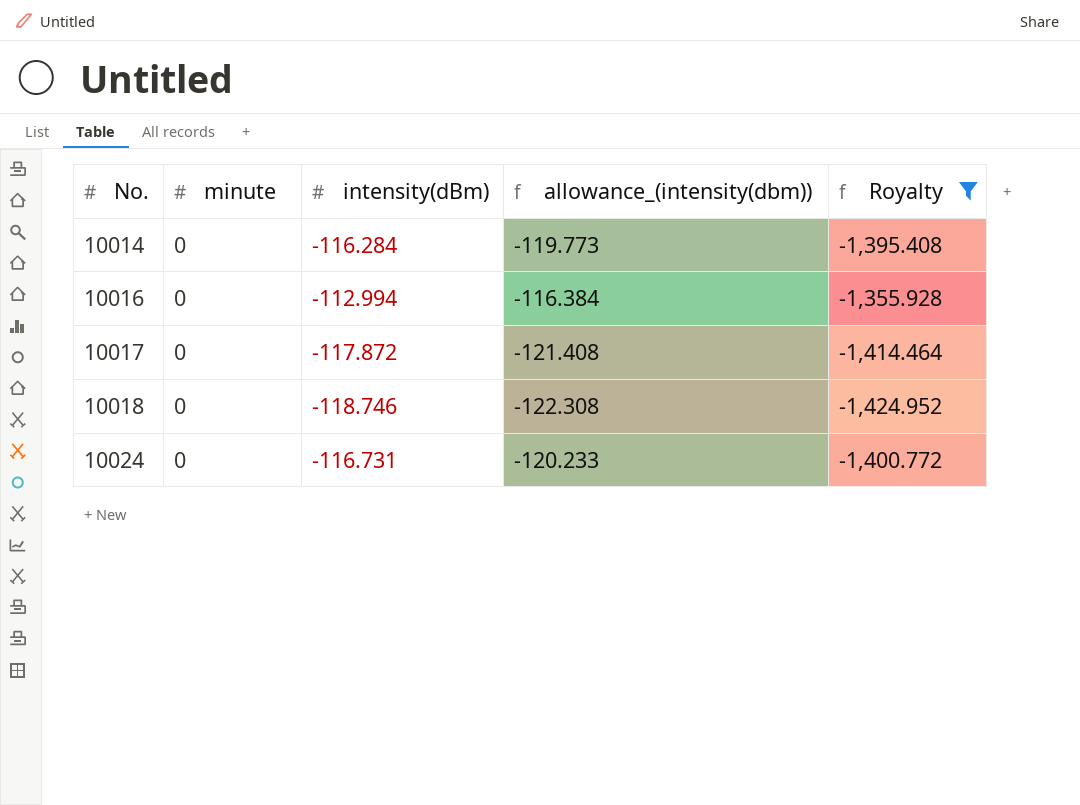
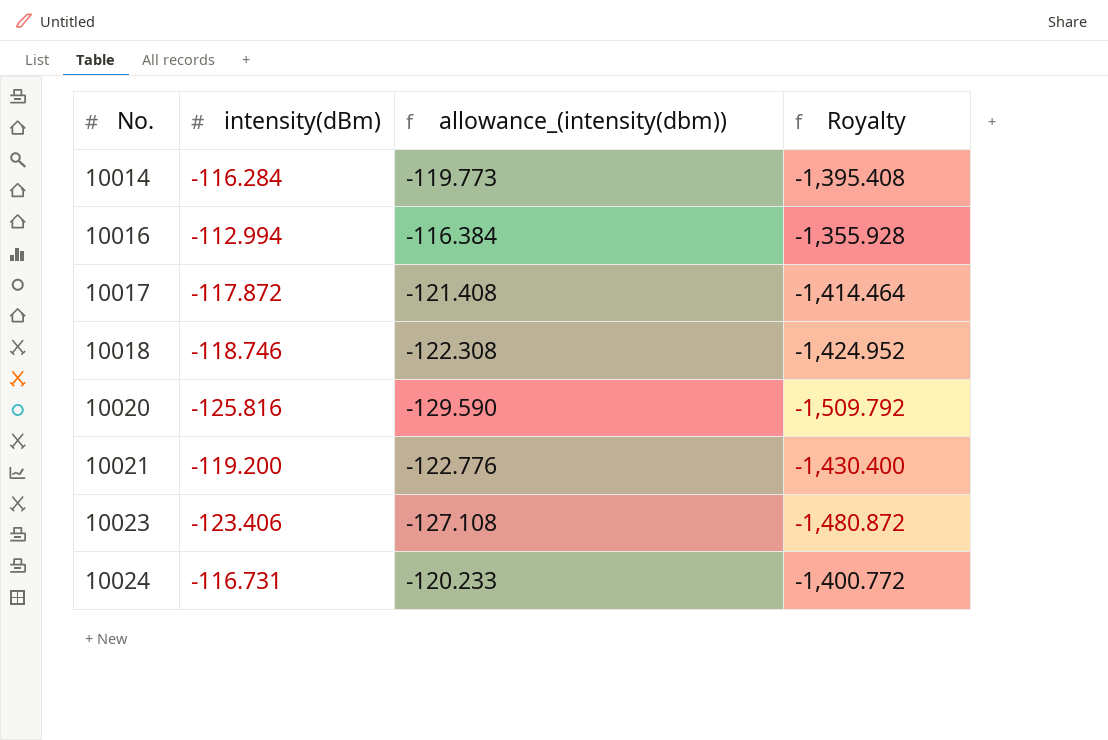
filter: Royalty >= -1,424.952 -> none
column minute | position: 2 -> none

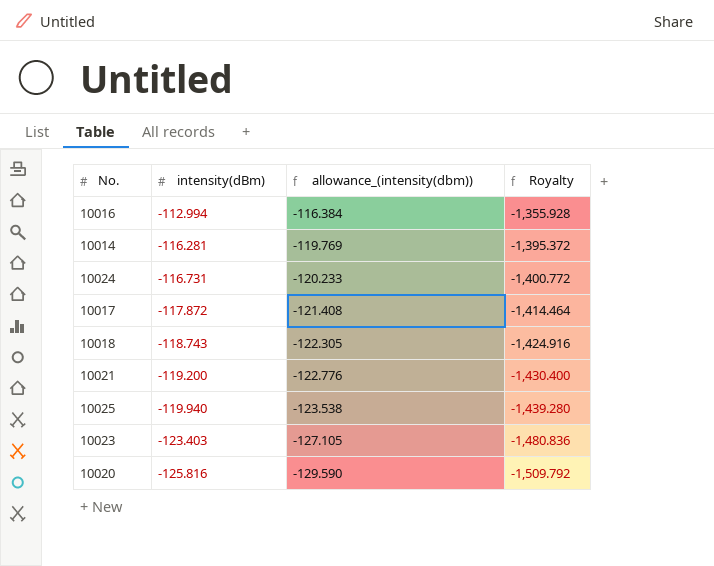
row order: No. ascending -> intensity(dBm) descending
10014 | intensity(dBm): -116.284 -> -116.281
10014 | allowance_(intensity(dbm)): -119.773 -> -119.769
10014 | Royalty: -1,395.408 -> -1,395.372
10018 | intensity(dBm): -118.746 -> -118.743
10018 | allowance_(intensity(dbm)): -122.308 -> -122.305
10018 | Royalty: -1,424.952 -> -1,424.916
row 10025: none -> -119.940 | -123.538 | -1,439.280
10023 | intensity(dBm): -123.406 -> -123.403
10023 | allowance_(intensity(dbm)): -127.108 -> -127.105
10023 | Royalty: -1,480.872 -> -1,480.836

